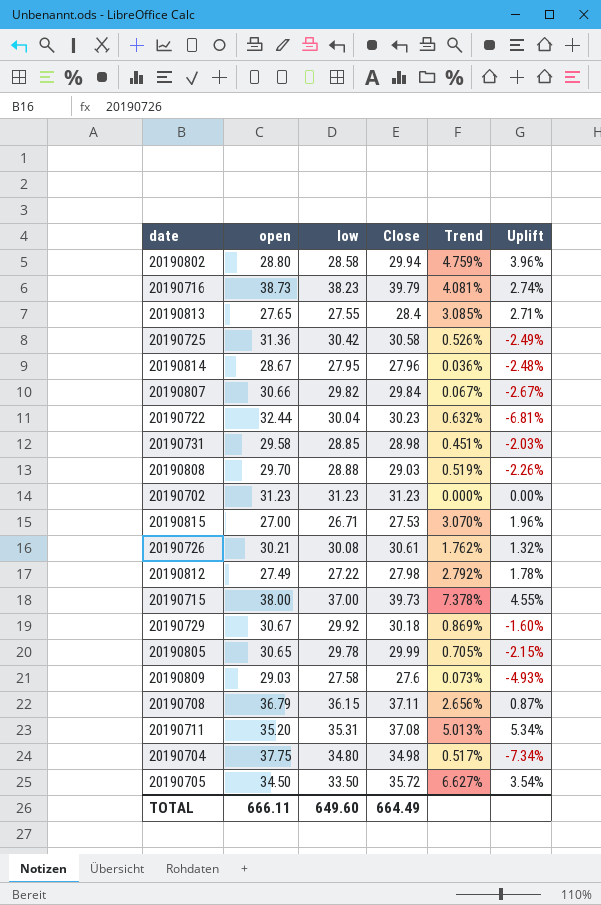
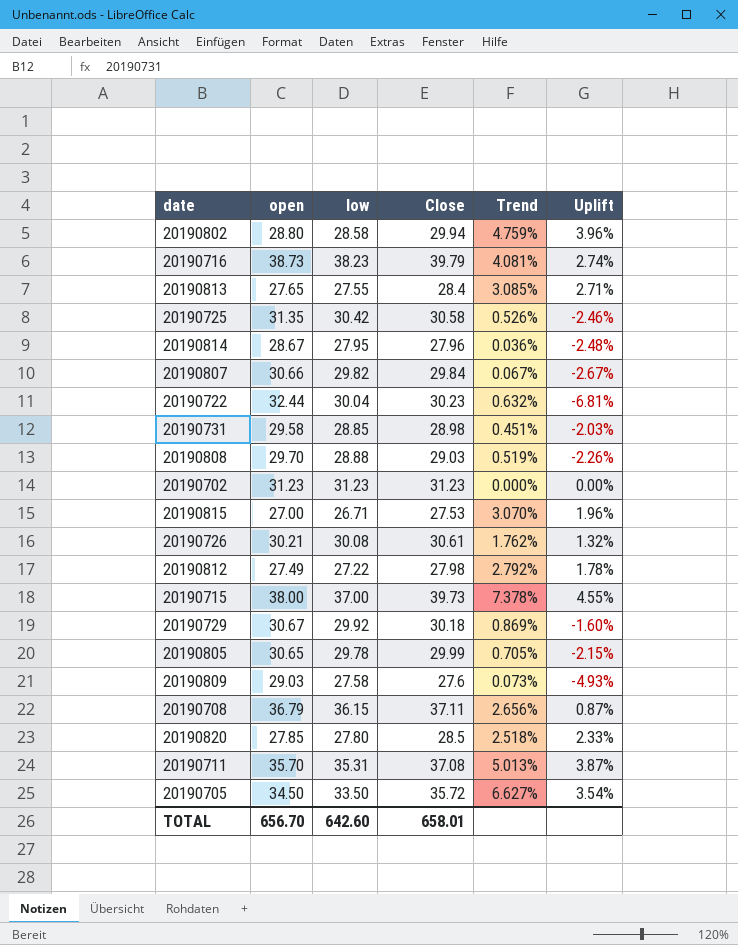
row 20190704: 37.75 | 34.80 | 34.98 | 0.517% | -7.34% -> none
20190725 | open: 31.36 -> 31.35
20190725 | Uplift: -2.49% -> -2.46%
row 20190820: none -> 27.85 | 27.80 | 28.5 | 2.518% | 2.33%
20190711 | open: 35.20 -> 35.70
20190711 | Uplift: 5.34% -> 3.87%
TOTAL | open: 666.11 -> 656.70
TOTAL | low: 649.60 -> 642.60
TOTAL | Close: 664.49 -> 658.01

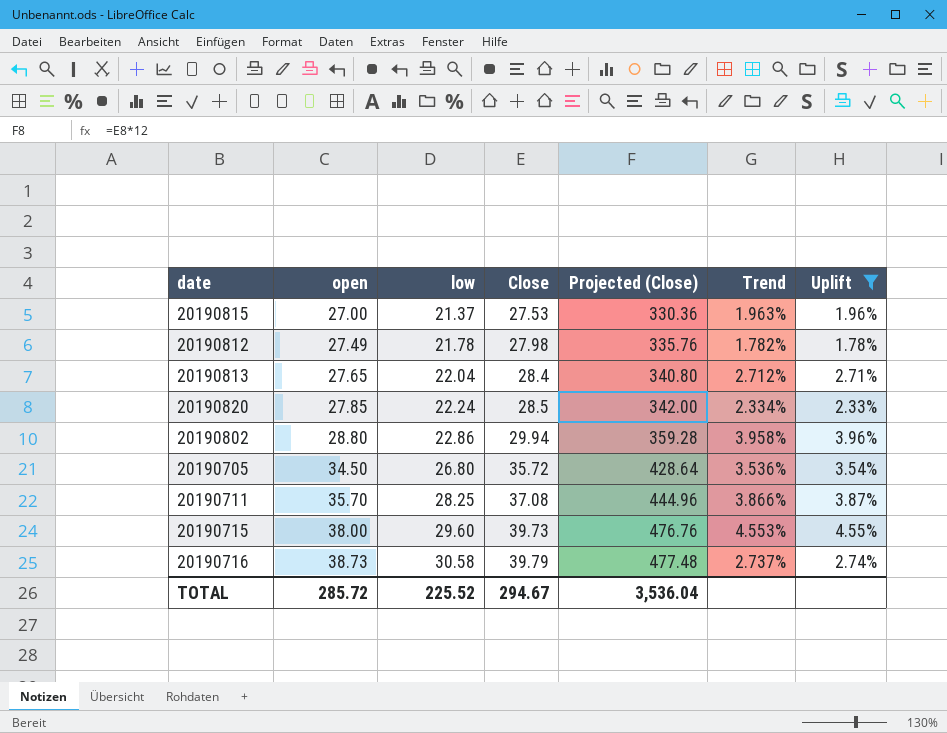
filter: none -> Uplift >= 1.78%
row order: none -> open ascending
column Projected (Close) | formula: none -> [Close] * 12
column Trend | formula: ([Close] - [low]) / [low] -> ([Close] - [open]) / [open]
20190815 | low: 26.71 -> 21.37
20190812 | low: 27.22 -> 21.78
20190813 | low: 27.55 -> 22.04
20190820 | low: 27.80 -> 22.24
20190802 | low: 28.58 -> 22.86
20190705 | low: 33.50 -> 26.80
20190711 | low: 35.31 -> 28.25
20190715 | low: 37.00 -> 29.60
20190716 | low: 38.23 -> 30.58
TOTAL | open: 656.70 -> 285.72
TOTAL | low: 642.60 -> 225.52
TOTAL | Close: 658.01 -> 294.67

